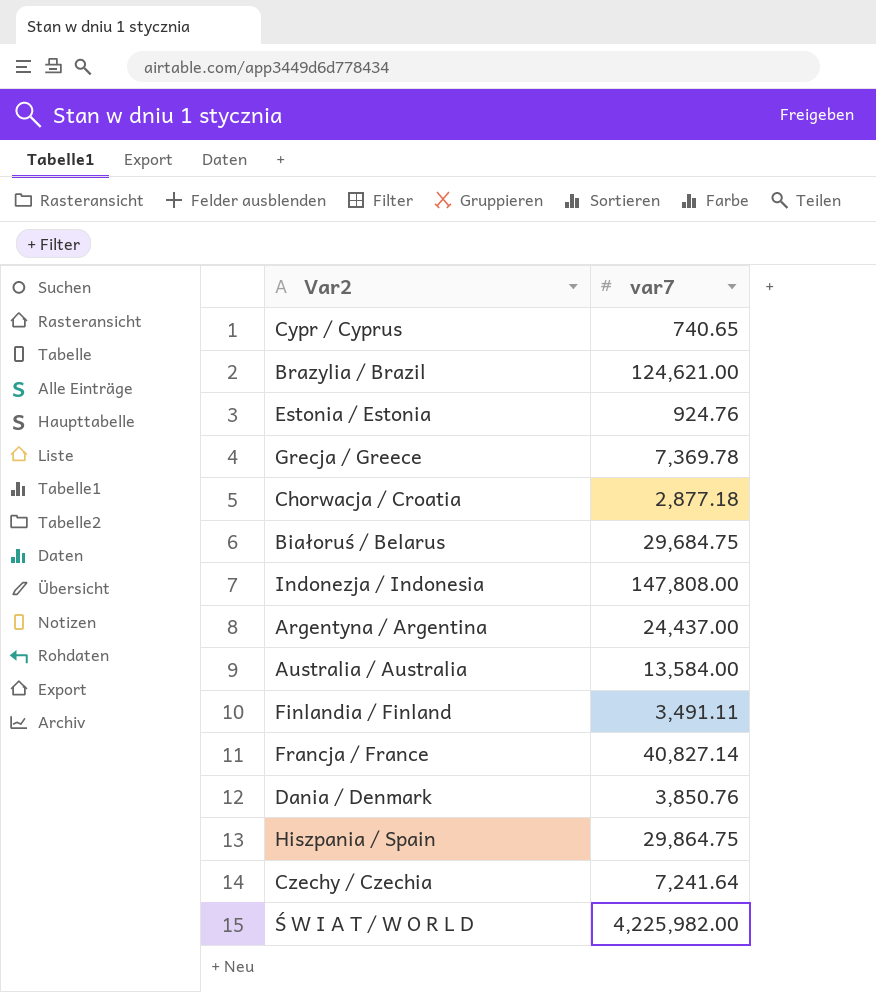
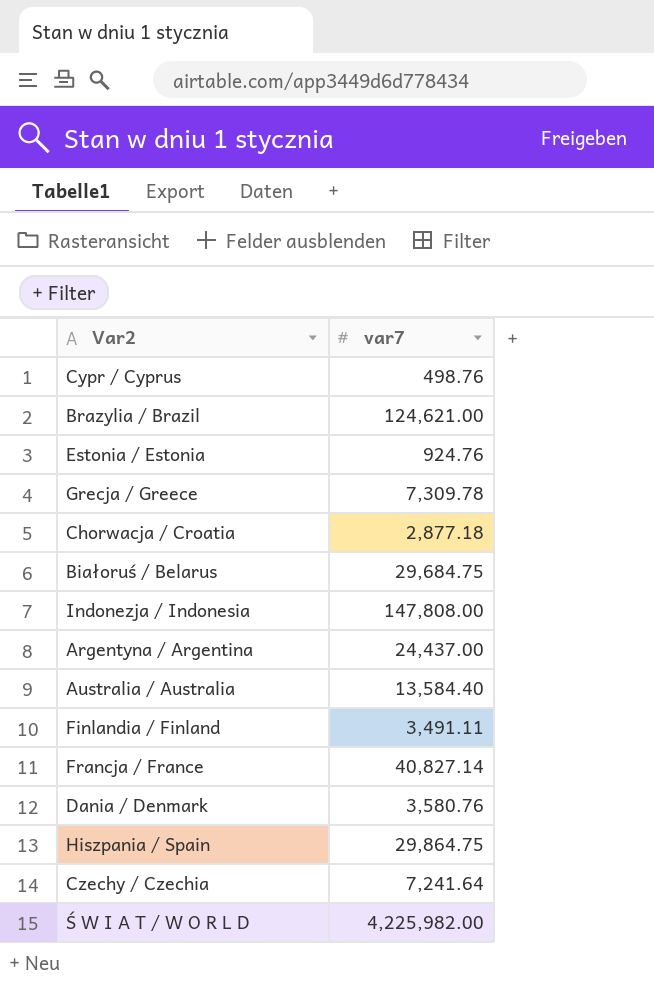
Cypr / Cyprus | var7: 740.65 -> 498.76
Grecja / Greece | var7: 7,369.78 -> 7,309.78
Australia / Australia | var7: 13,584.00 -> 13,584.40
Dania / Denmark | var7: 3,850.76 -> 3,580.76

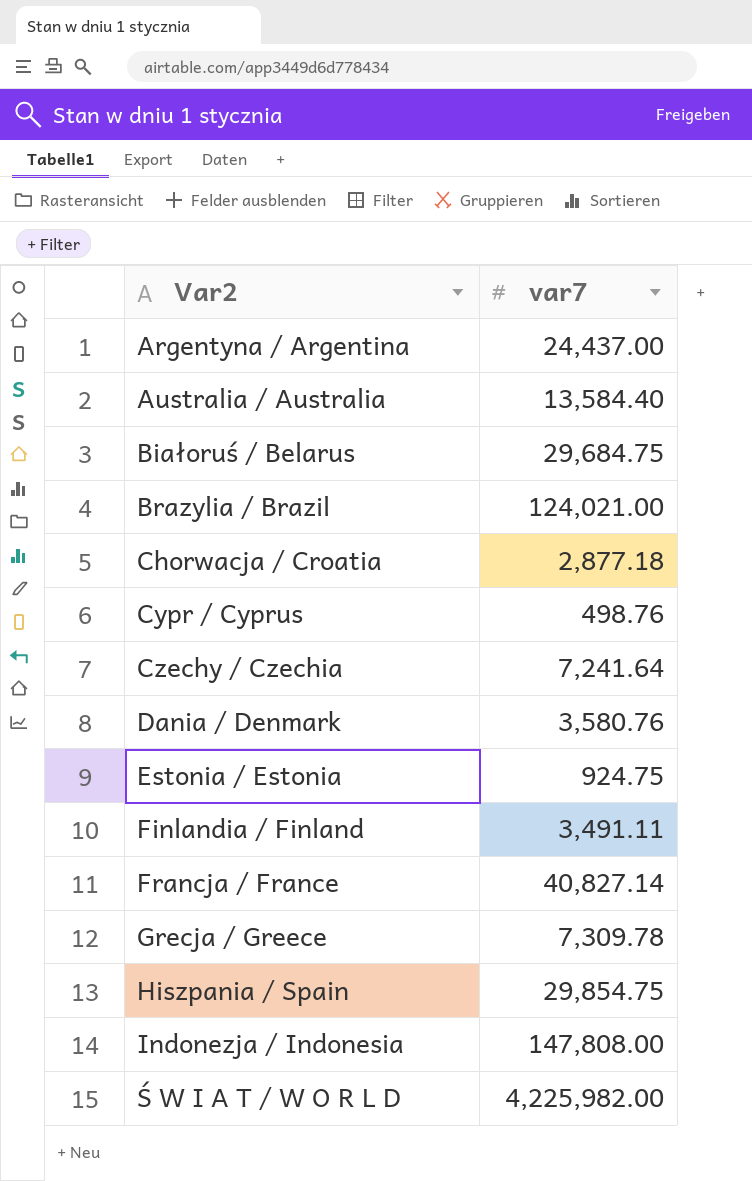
row order: none -> Var2 ascending
Brazylia / Brazil | var7: 124,621.00 -> 124,021.00
Estonia / Estonia | var7: 924.76 -> 924.75
Hiszpania / Spain | var7: 29,864.75 -> 29,854.75

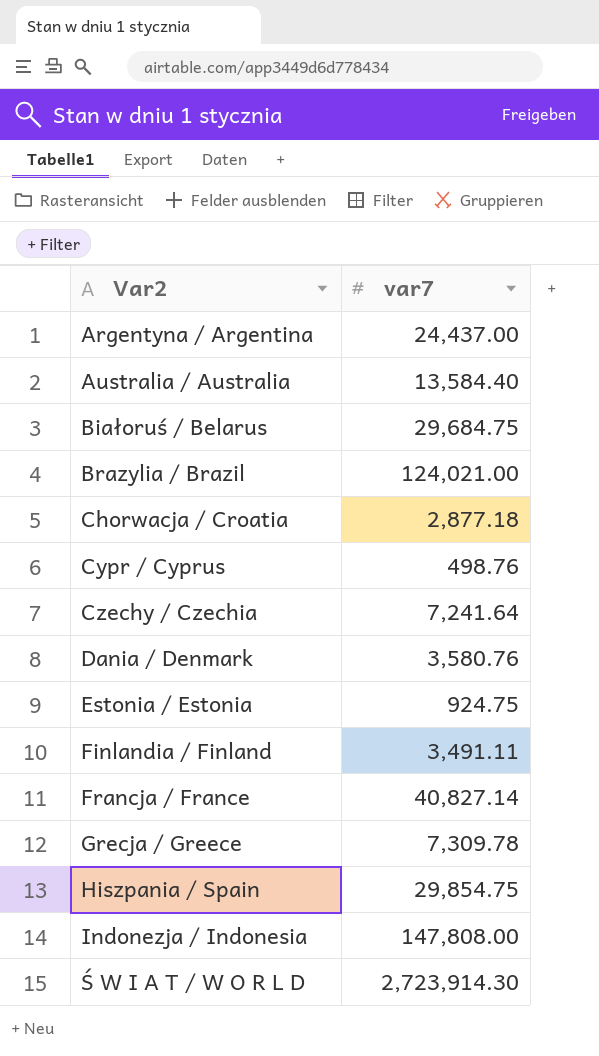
Ś W I A T / W O R L D | var7: 4,225,982.00 -> 2,723,914.30

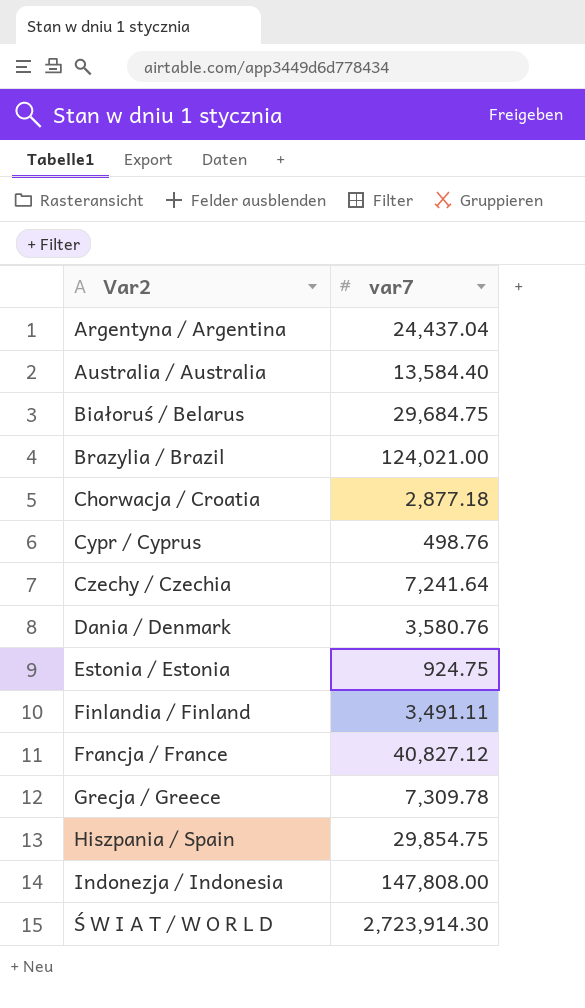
Argentyna / Argentina | var7: 24,437.00 -> 24,437.04
Francja / France | var7: 40,827.14 -> 40,827.12

